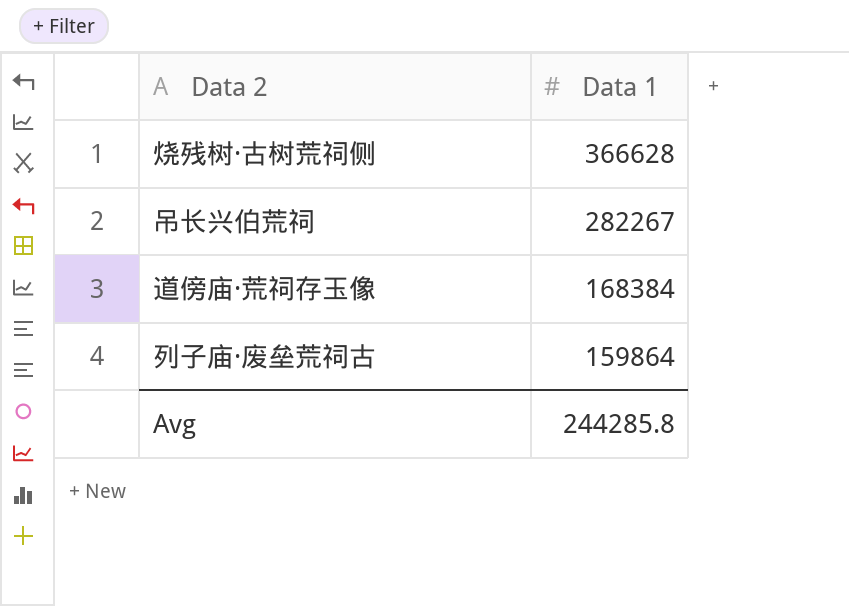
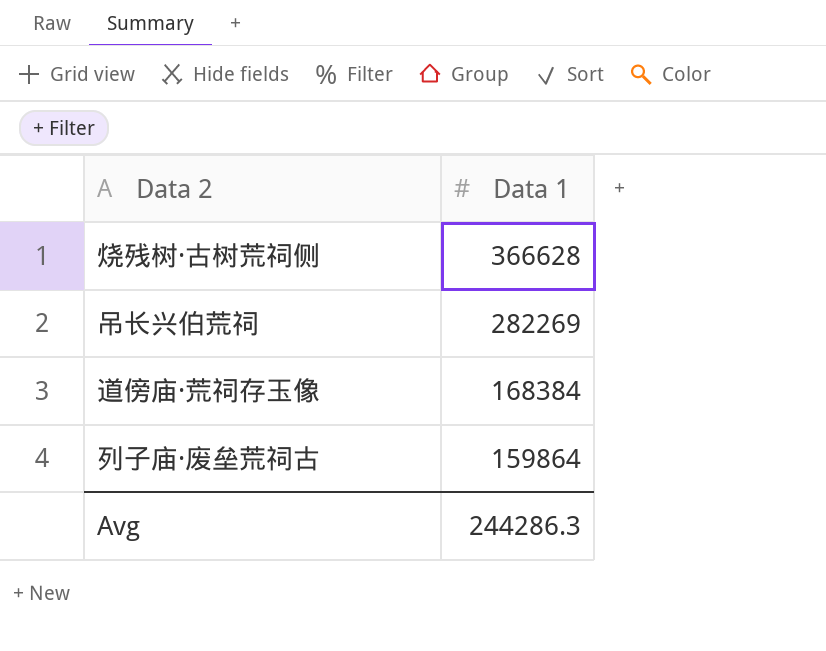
吊长兴伯荒祠 | Data 1: 282267 -> 282269
Avg | Data 1: 244285.8 -> 244286.3

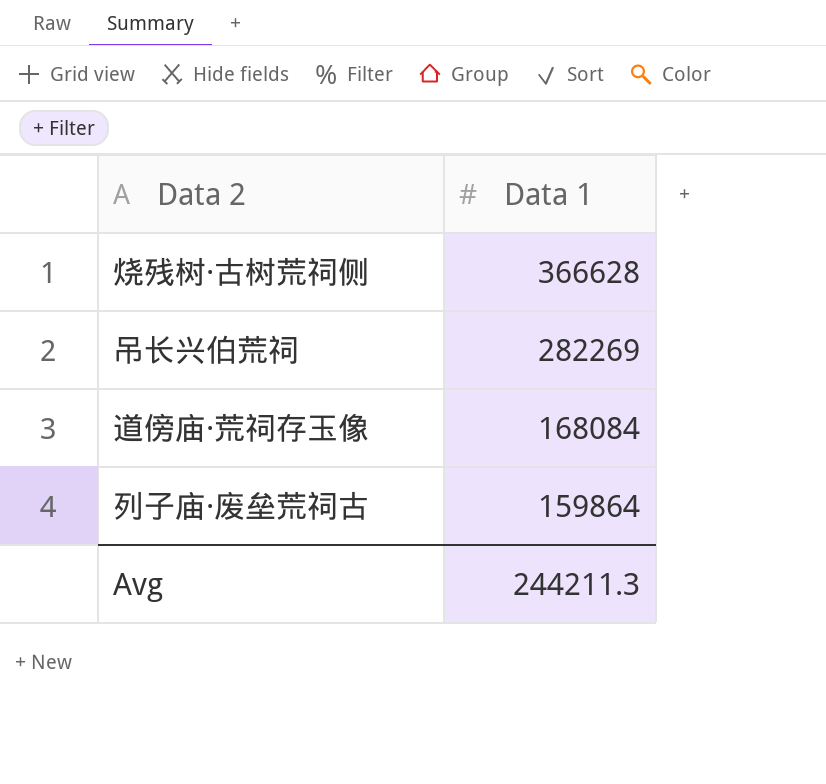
道傍庙·荒祠存玉像 | Data 1: 168384 -> 168084
Avg | Data 1: 244286.3 -> 244211.3

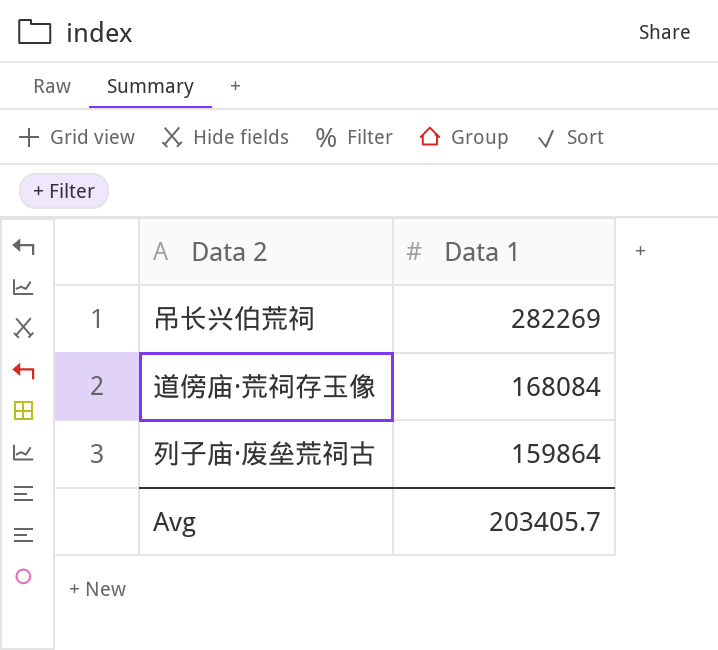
row 烧残树·古树荒祠侧: 366628 -> none
Avg | Data 1: 244211.3 -> 203405.7

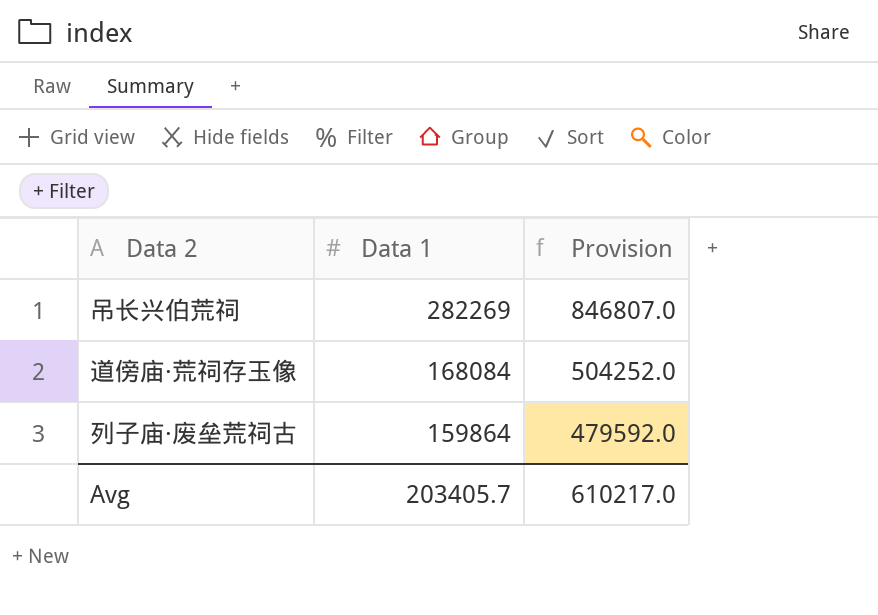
column Provision | formula: none -> [Data 1] * 3

